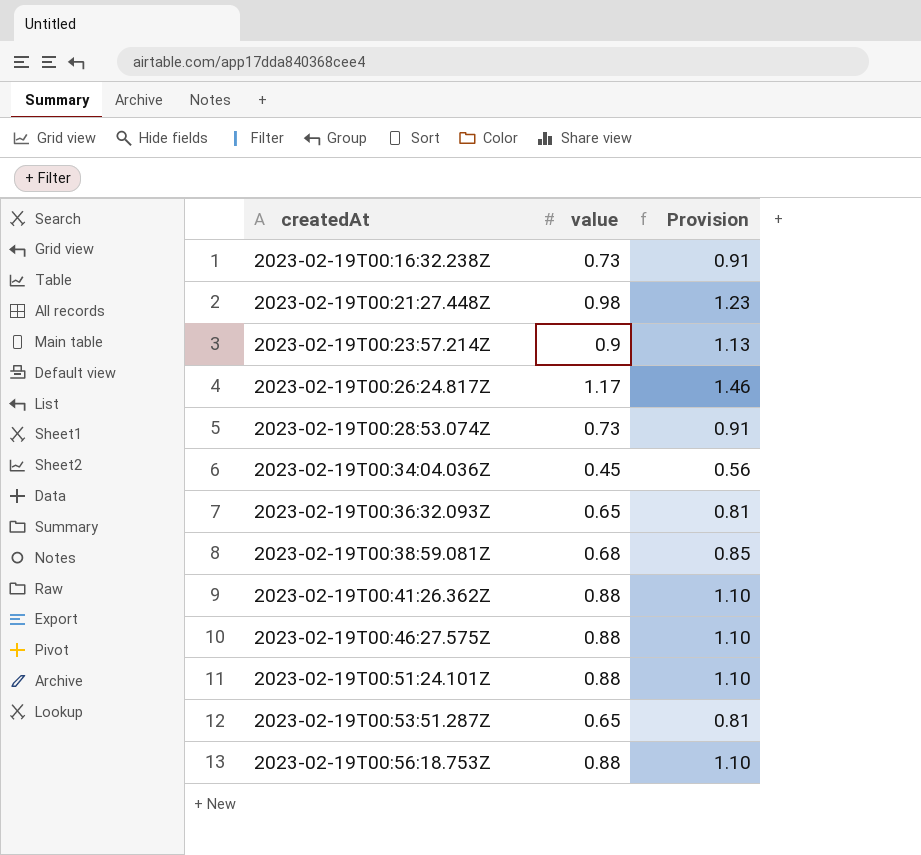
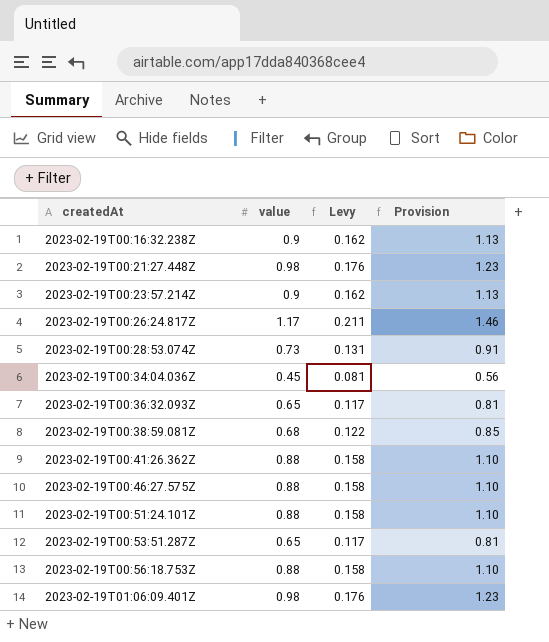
column Levy | formula: none -> [value] * 0.18
2023-02-19T00:16:32.238Z | value: 0.73 -> 0.9
2023-02-19T00:16:32.238Z | Provision: 0.91 -> 1.13
row 2023-02-19T01:06:09.401Z: none -> 0.98 | 0.176 | 1.23

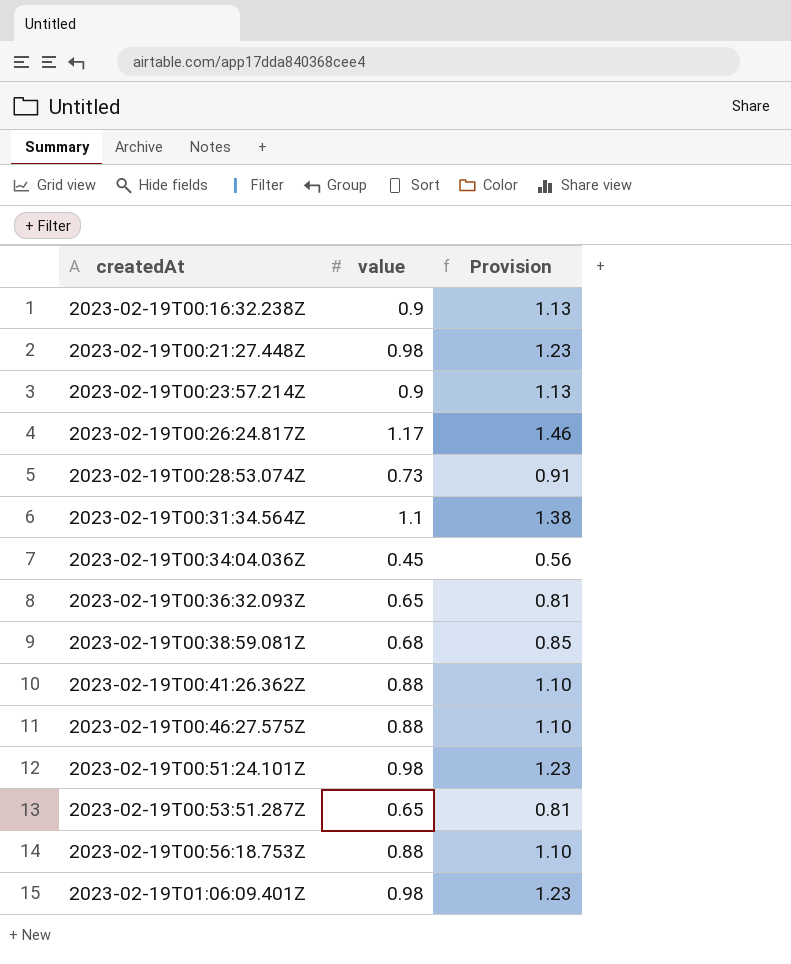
column Levy | formula: [value] * 0.18 -> none
row 2023-02-19T00:31:34.564Z: none -> 1.1 | 1.38
2023-02-19T00:51:24.101Z | value: 0.88 -> 0.98
2023-02-19T00:51:24.101Z | Provision: 1.10 -> 1.23

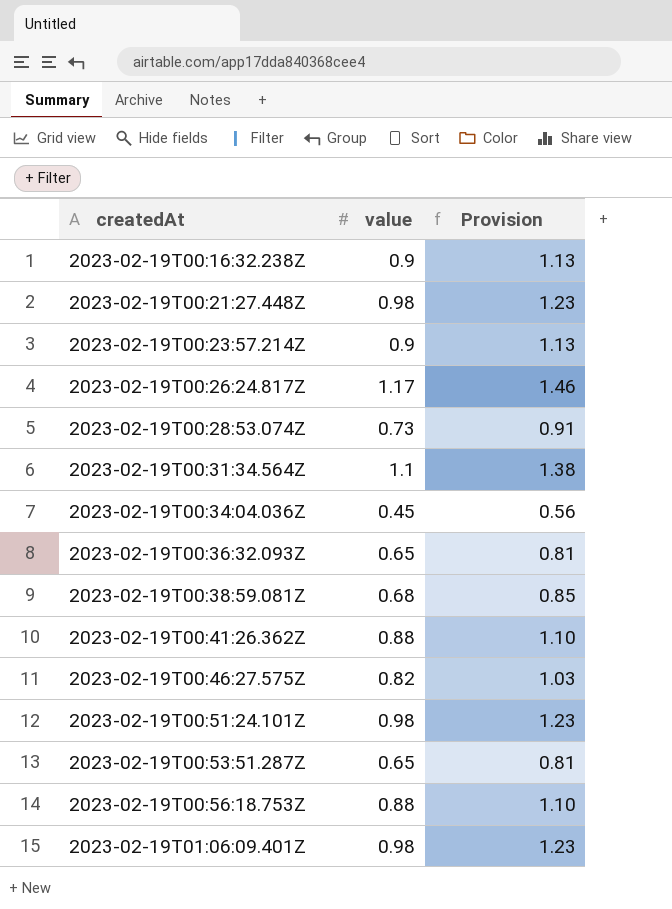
2023-02-19T00:46:27.575Z | value: 0.88 -> 0.82
2023-02-19T00:46:27.575Z | Provision: 1.10 -> 1.03

